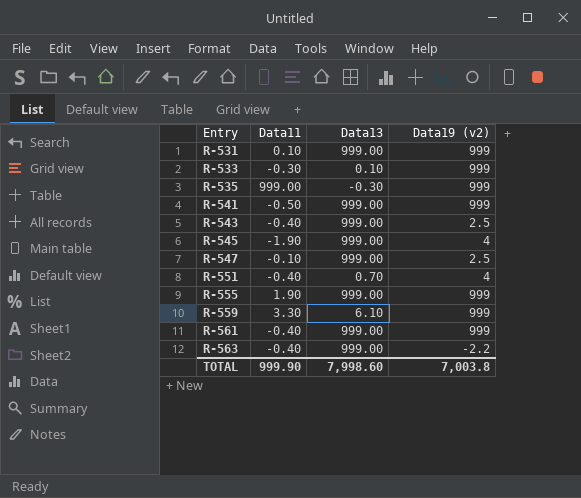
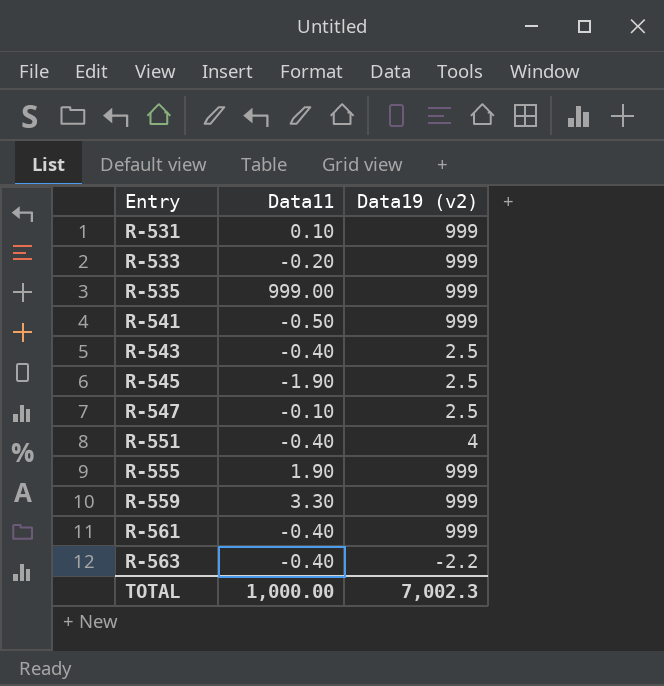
column Data13 | position: 3 -> none
R-533 | Data11: -0.30 -> -0.20
R-545 | Data19 (v2): 4 -> 2.5
TOTAL | Data11: 999.90 -> 1,000.00
TOTAL | Data19 (v2): 7,003.8 -> 7,002.3

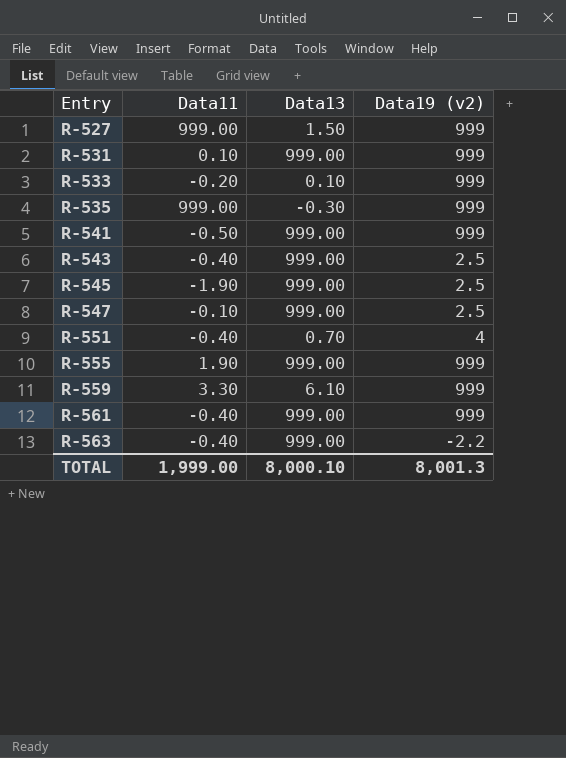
column Data13 | position: none -> 3
row R-527: none -> 999.00 | 1.50 | 999
TOTAL | Data11: 1,000.00 -> 1,999.00
TOTAL | Data19 (v2): 7,002.3 -> 8,001.3

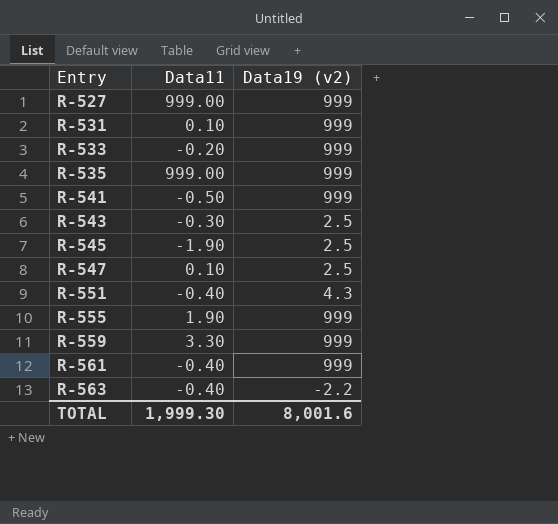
column Data13 | position: 3 -> none
R-543 | Data11: -0.40 -> -0.30
R-547 | Data11: -0.10 -> 0.10
R-551 | Data19 (v2): 4 -> 4.3
TOTAL | Data11: 1,999.00 -> 1,999.30
TOTAL | Data19 (v2): 8,001.3 -> 8,001.6

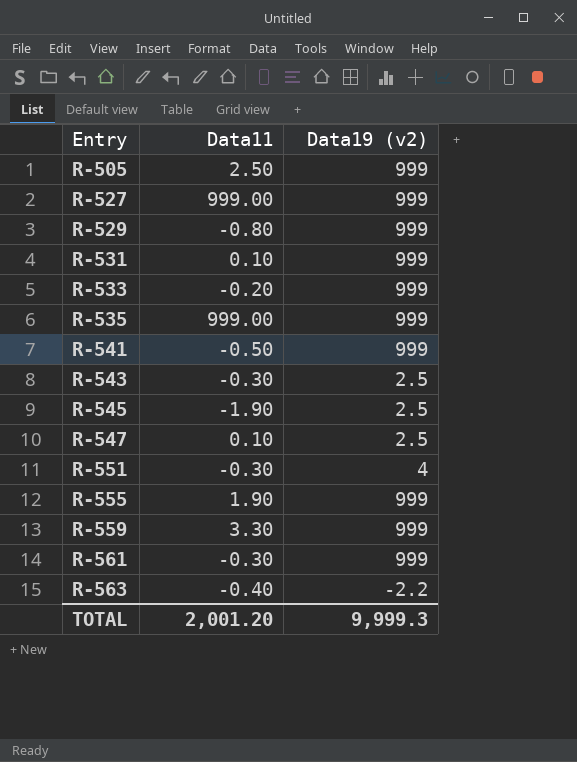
row R-505: none -> 2.50 | 999
row R-529: none -> -0.80 | 999
R-551 | Data11: -0.40 -> -0.30
R-551 | Data19 (v2): 4.3 -> 4
R-561 | Data11: -0.40 -> -0.30
TOTAL | Data11: 1,999.30 -> 2,001.20
TOTAL | Data19 (v2): 8,001.6 -> 9,999.3

